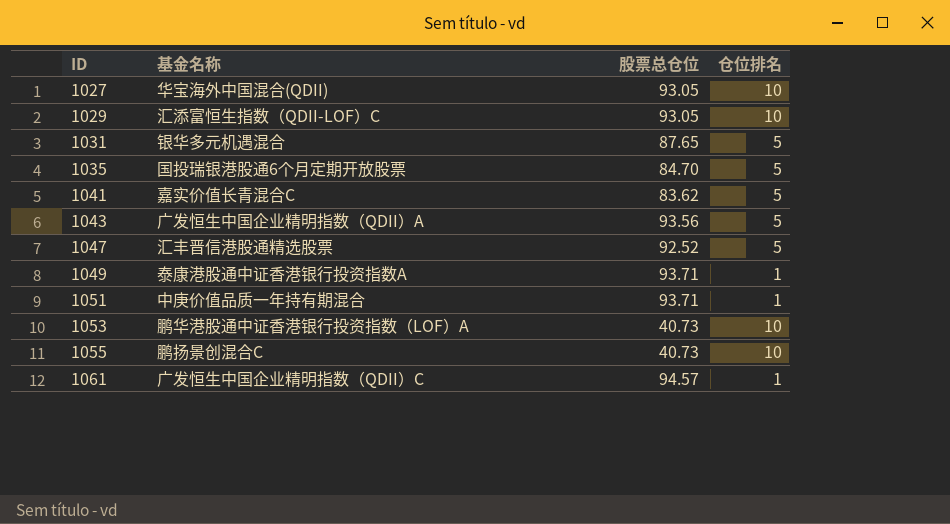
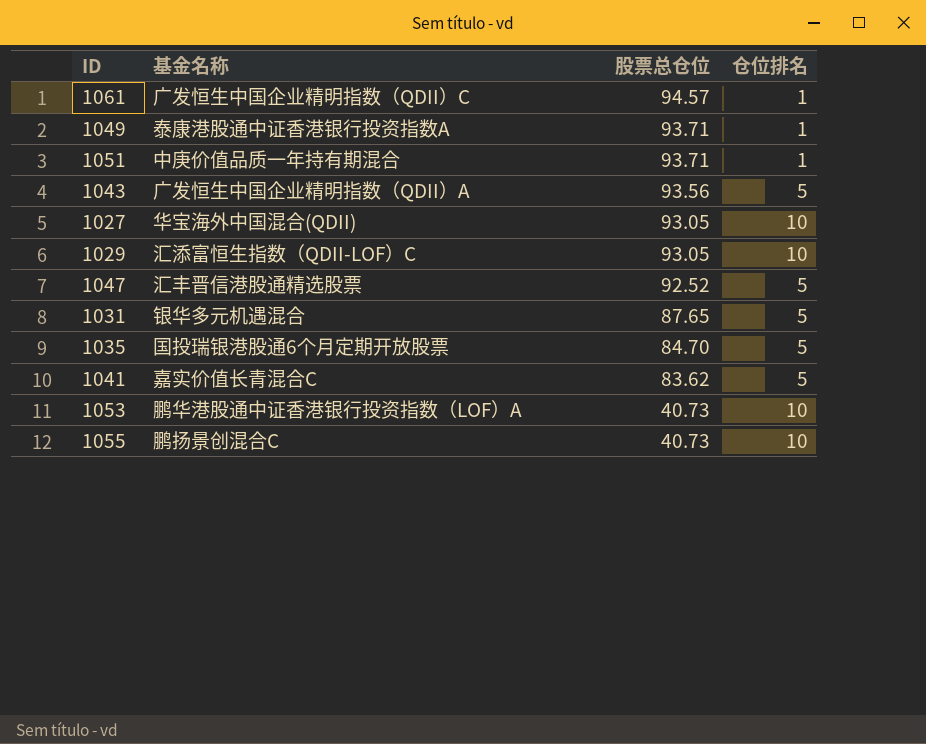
row order: ID ascending -> 股票总仓位 descending

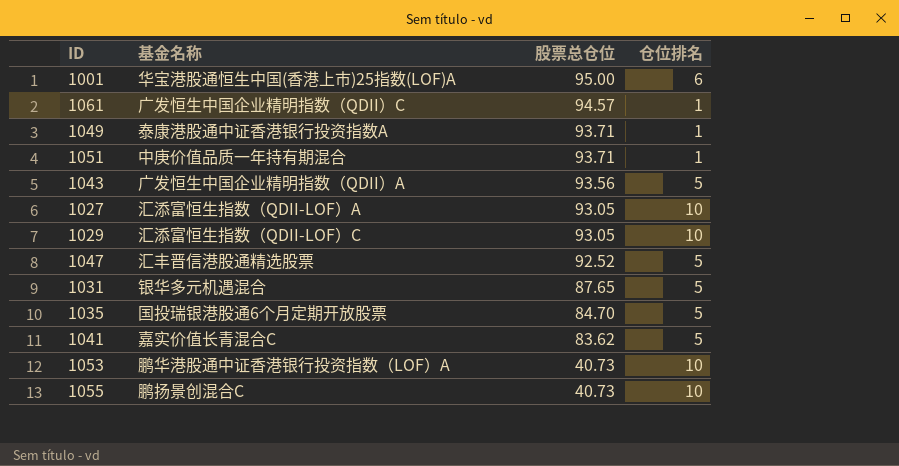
row 1001: none -> 华宝港股通恒生中国(香港上市)25指数(LOF)A | 95.00 | 6
1027 | 基金名称: 华宝海外中国混合(QDII) -> 汇添富恒生指数（QDII-LOF）A

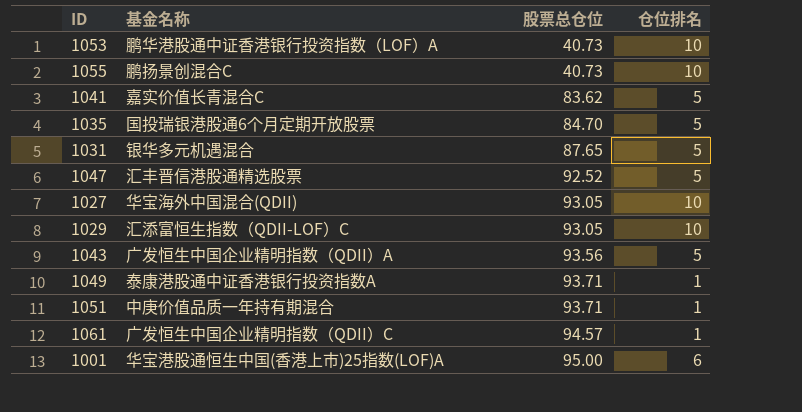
row order: 股票总仓位 descending -> 股票总仓位 ascending
1027 | 基金名称: 汇添富恒生指数（QDII-LOF）A -> 华宝海外中国混合(QDII)

